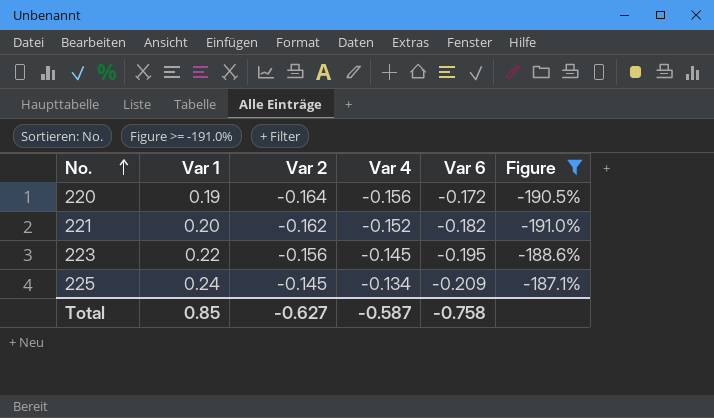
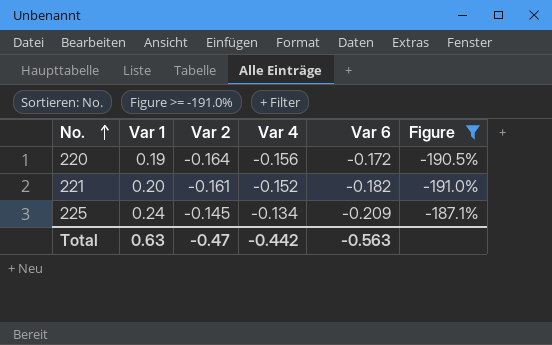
row 223: 0.22 | -0.156 | -0.145 | -0.195 | -188.6% -> none
221 | Var 2: -0.162 -> -0.161
Total | Var 1: 0.85 -> 0.63
Total | Var 2: -0.627 -> -0.47
Total | Var 4: -0.587 -> -0.442
Total | Var 6: -0.758 -> -0.563

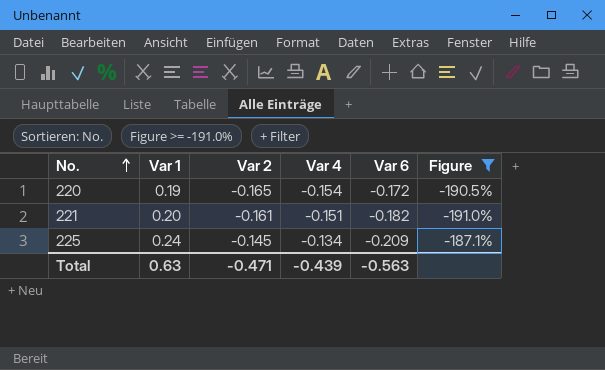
220 | Var 2: -0.164 -> -0.165
220 | Var 4: -0.156 -> -0.154
221 | Var 4: -0.152 -> -0.151
Total | Var 2: -0.47 -> -0.471
Total | Var 4: -0.442 -> -0.439

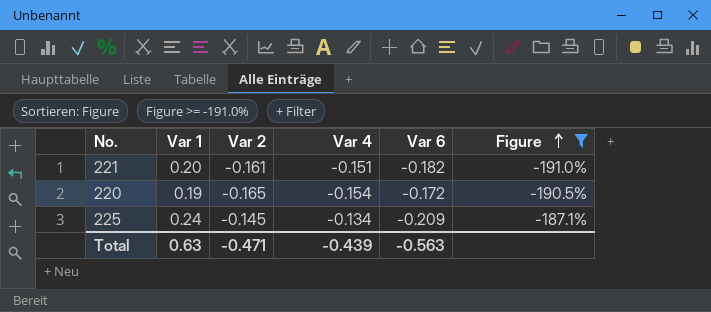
row order: No. ascending -> Figure ascending

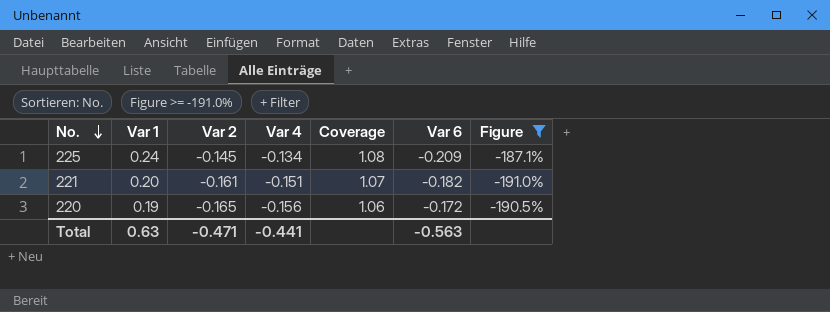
row order: Figure ascending -> No. descending
column Coverage | formula: none -> [Var 2] / [Var 4]
220 | Var 4: -0.154 -> -0.156
Total | Var 4: -0.439 -> -0.441

